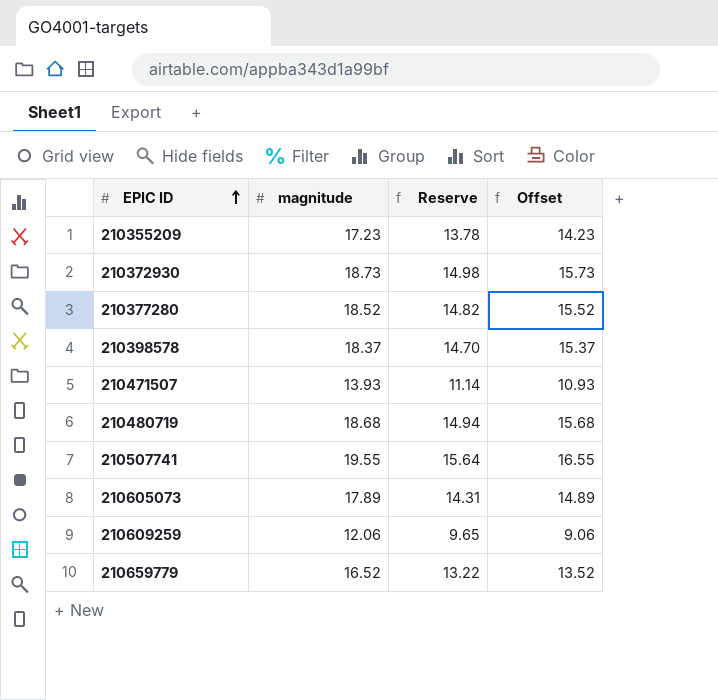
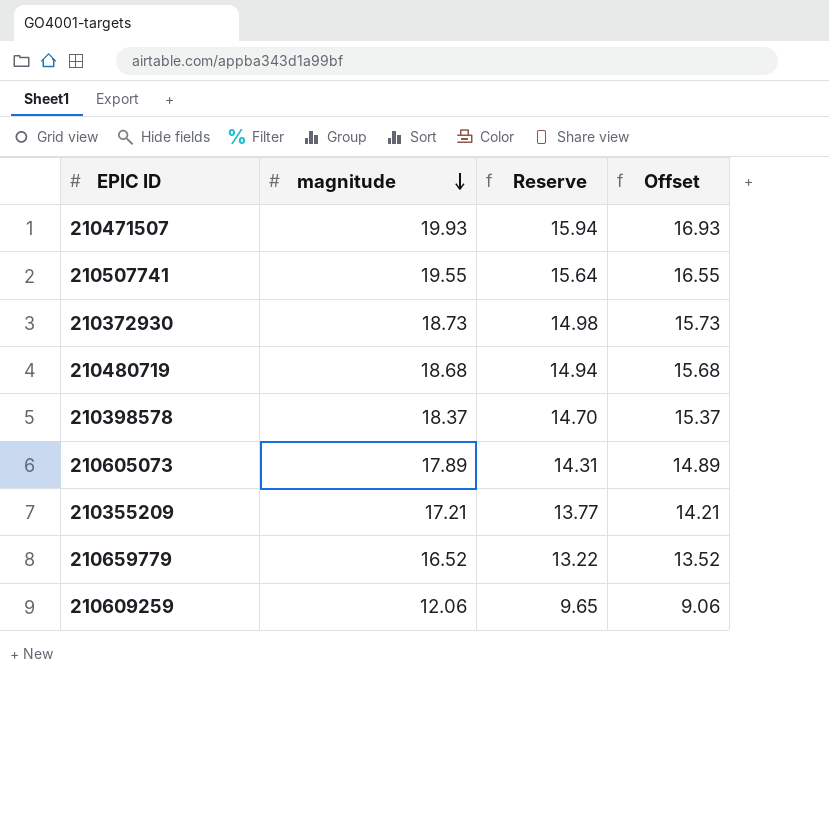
row order: EPIC ID ascending -> magnitude descending
row 210377280: 18.52 | 14.82 | 15.52 -> none
210471507 | magnitude: 13.93 -> 19.93
210471507 | Reserve: 11.14 -> 15.94
210471507 | Offset: 10.93 -> 16.93
210355209 | magnitude: 17.23 -> 17.21
210355209 | Reserve: 13.78 -> 13.77
210355209 | Offset: 14.23 -> 14.21

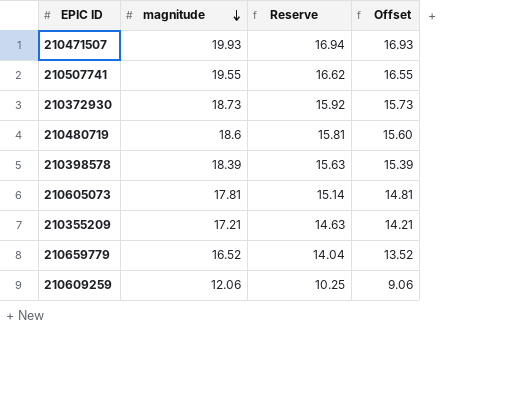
column Reserve | formula: [magnitude] * 0.8 -> [magnitude] * 0.85
210480719 | magnitude: 18.68 -> 18.6
210480719 | Offset: 15.68 -> 15.60
210398578 | magnitude: 18.37 -> 18.39
210398578 | Offset: 15.37 -> 15.39
210605073 | magnitude: 17.89 -> 17.81
210605073 | Offset: 14.89 -> 14.81

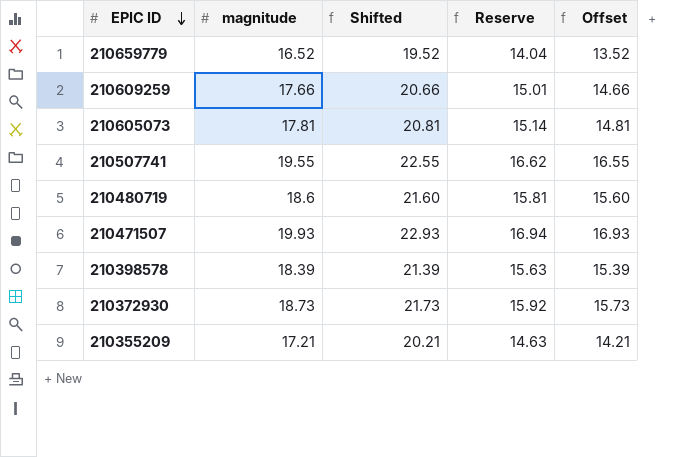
row order: magnitude descending -> EPIC ID descending
column Shifted | formula: none -> [magnitude] + 3
210609259 | magnitude: 12.06 -> 17.66
210609259 | Reserve: 10.25 -> 15.01
210609259 | Offset: 9.06 -> 14.66

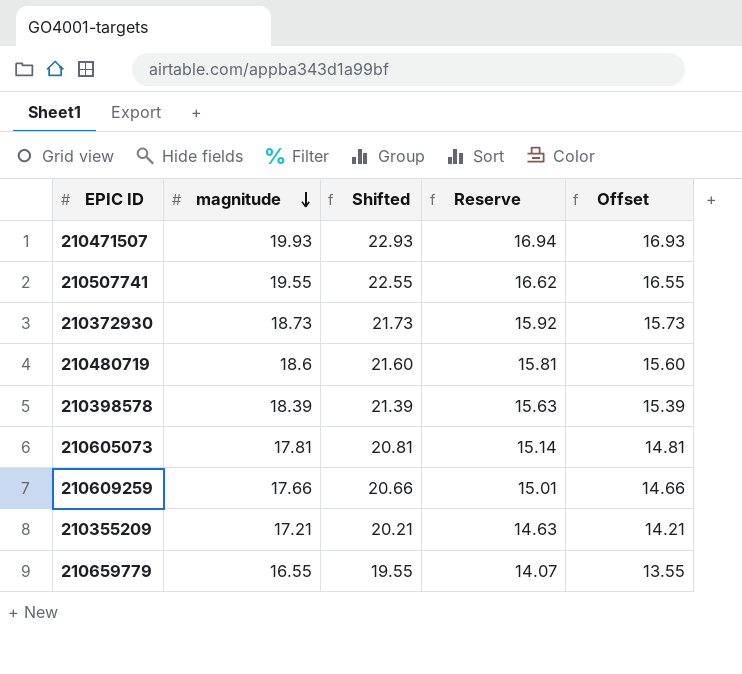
row order: EPIC ID descending -> magnitude descending
210659779 | magnitude: 16.52 -> 16.55
210659779 | Shifted: 19.52 -> 19.55
210659779 | Reserve: 14.04 -> 14.07
210659779 | Offset: 13.52 -> 13.55

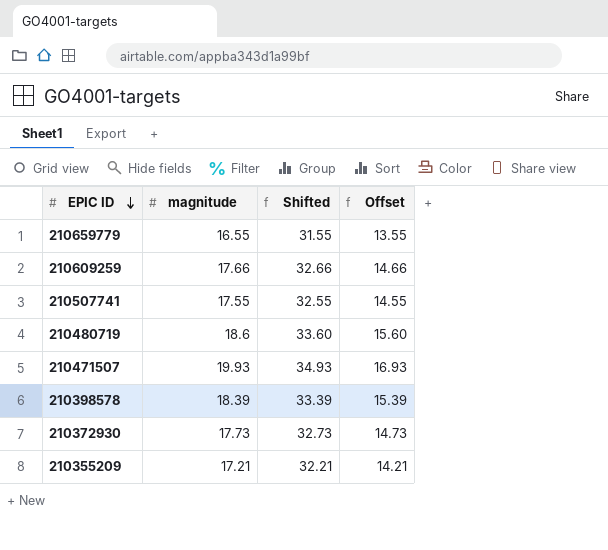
row order: magnitude descending -> EPIC ID descending
column Reserve | formula: [magnitude] * 0.85 -> none
column Shifted | formula: [magnitude] + 3 -> [magnitude] + 15
row 210605073: 17.81 | 20.81 | 15.14 | 14.81 -> none
210507741 | magnitude: 19.55 -> 17.55
210507741 | Offset: 16.55 -> 14.55
210372930 | magnitude: 18.73 -> 17.73
210372930 | Offset: 15.73 -> 14.73

